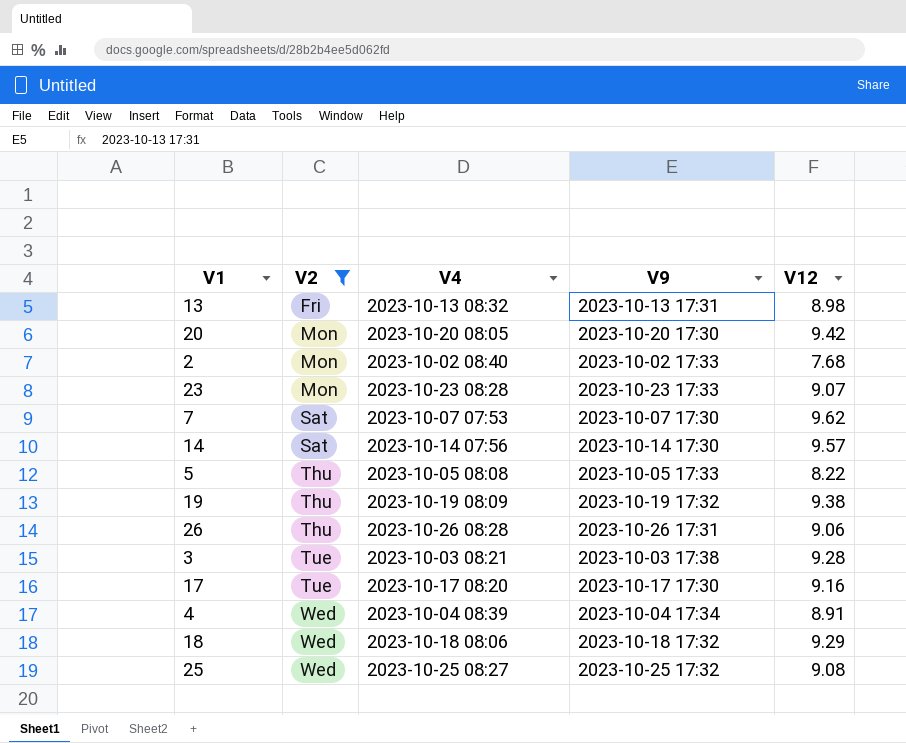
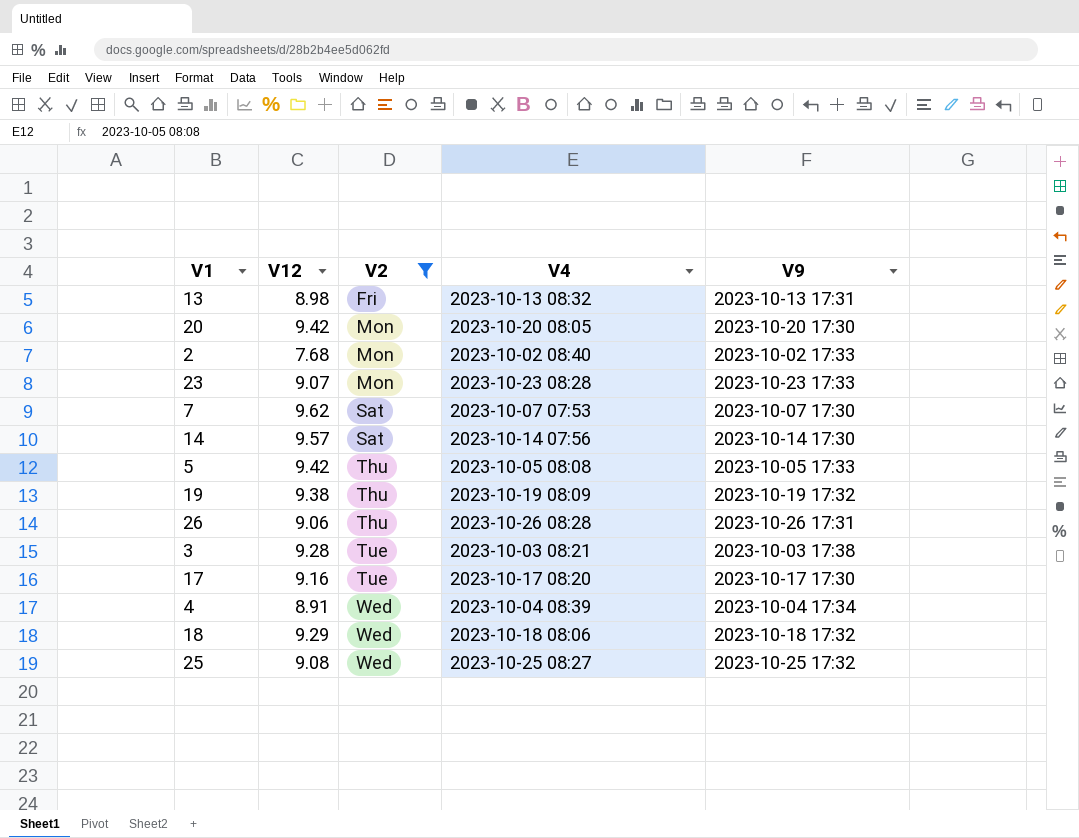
column V12 | position: 5 -> 2
5 | V12: 8.22 -> 9.42

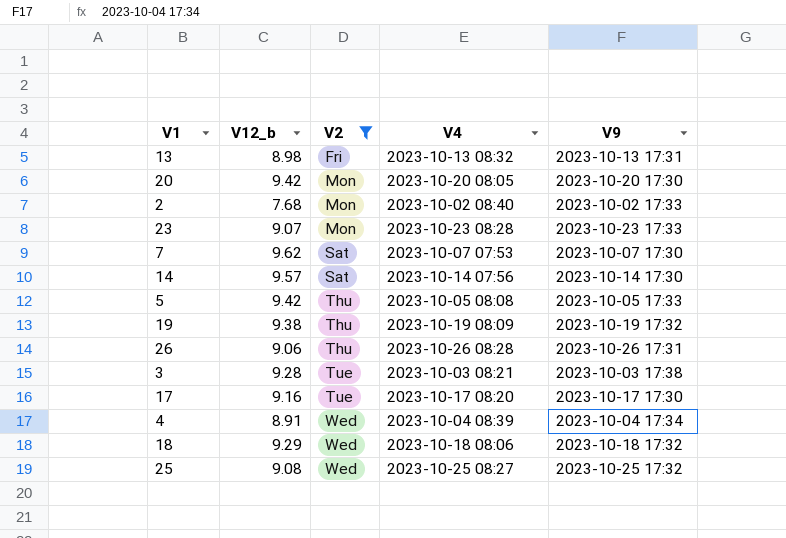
column name: V12 -> V12_b

